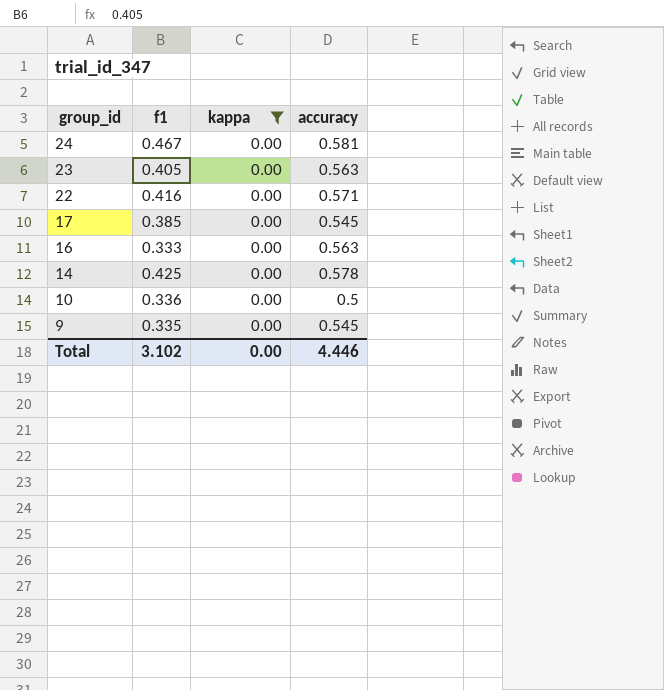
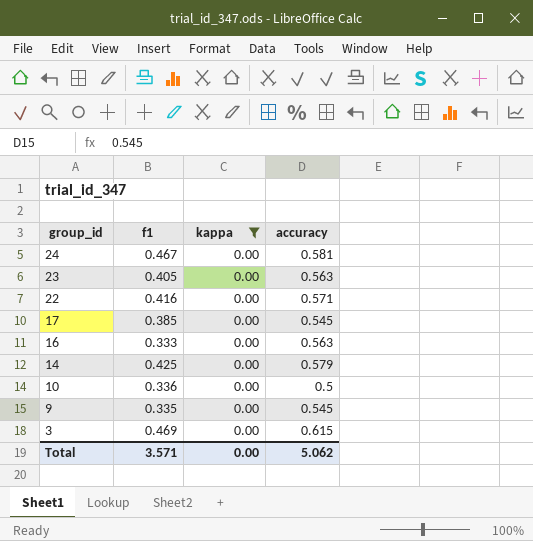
14 | accuracy: 0.578 -> 0.579
row 3: none -> 0.469 | 0.00 | 0.615
Total | f1: 3.102 -> 3.571
Total | accuracy: 4.446 -> 5.062

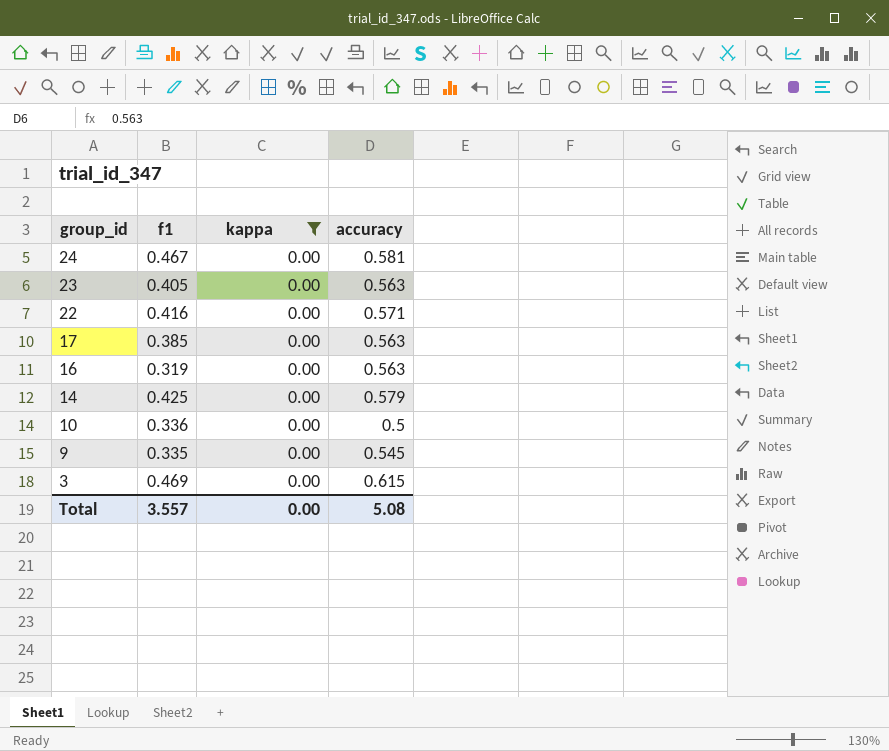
17 | accuracy: 0.545 -> 0.563
16 | f1: 0.333 -> 0.319
Total | f1: 3.571 -> 3.557
Total | accuracy: 5.062 -> 5.08

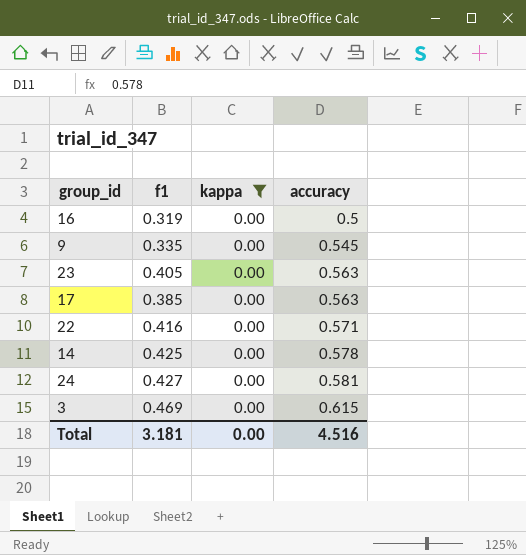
row order: group_id descending -> accuracy ascending
row 10: 0.336 | 0.00 | 0.5 -> none
16 | accuracy: 0.563 -> 0.5
14 | accuracy: 0.579 -> 0.578
24 | f1: 0.467 -> 0.427
Total | f1: 3.557 -> 3.181
Total | accuracy: 5.08 -> 4.516

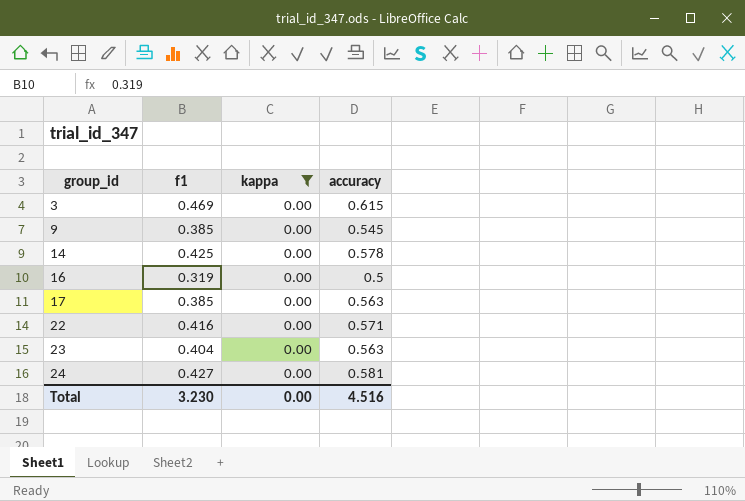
row order: accuracy ascending -> group_id ascending
9 | f1: 0.335 -> 0.385
23 | f1: 0.405 -> 0.404
Total | f1: 3.181 -> 3.230

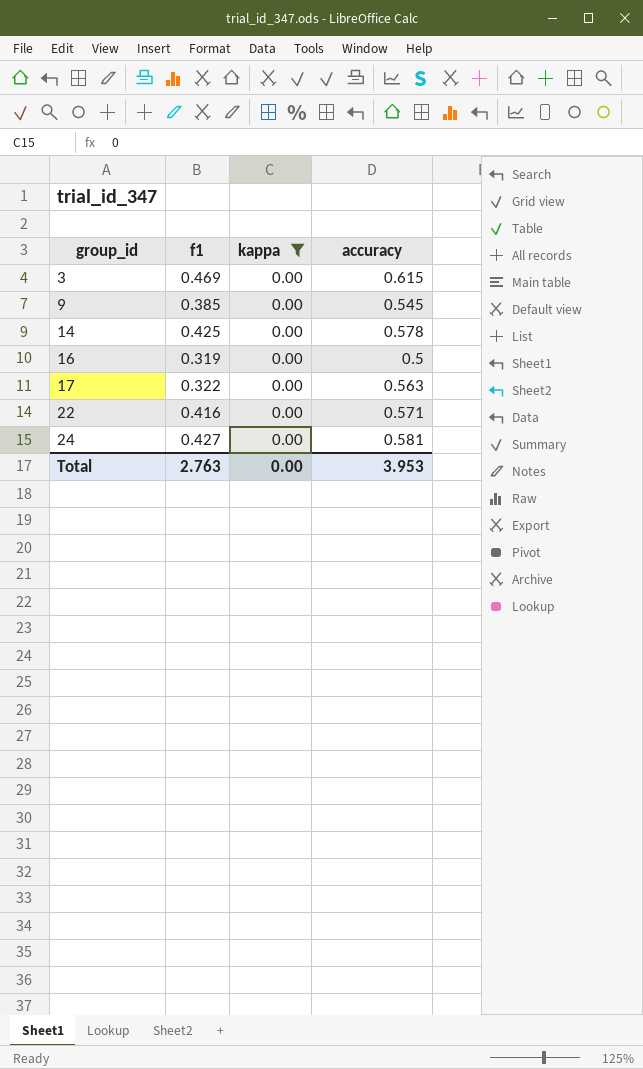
row 23: 0.404 | 0.00 | 0.563 -> none
17 | f1: 0.385 -> 0.322
Total | f1: 3.230 -> 2.763
Total | accuracy: 4.516 -> 3.953

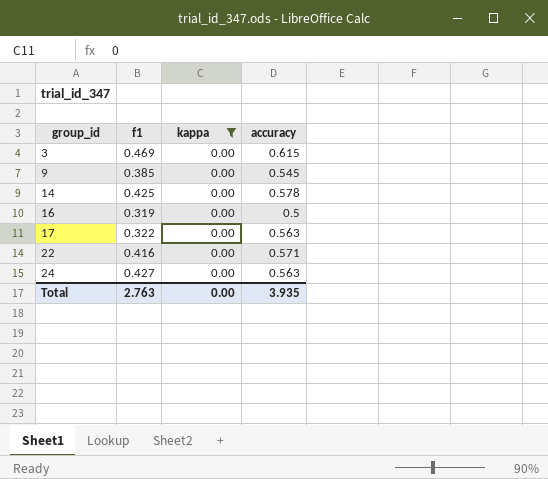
24 | accuracy: 0.581 -> 0.563
Total | accuracy: 3.953 -> 3.935

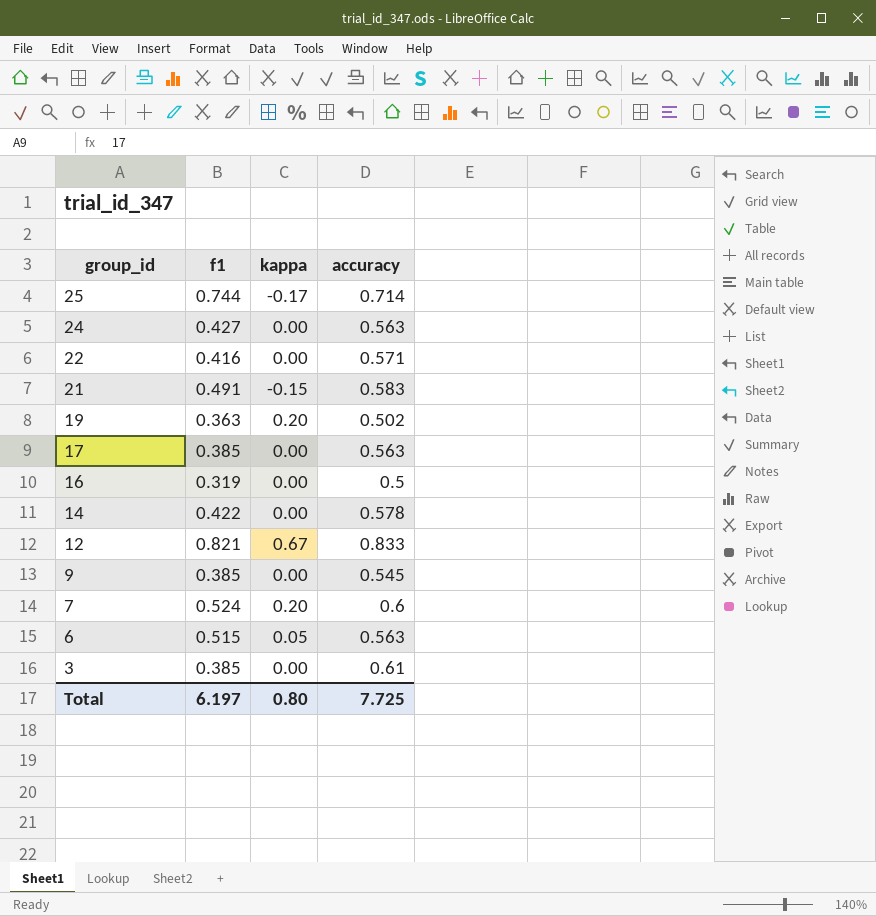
filter: kappa = 0.00 -> none
row order: group_id ascending -> group_id descending
17 | f1: 0.322 -> 0.385
14 | f1: 0.425 -> 0.422
3 | f1: 0.469 -> 0.385
3 | accuracy: 0.615 -> 0.61
Total | f1: 2.763 -> 6.197
Total | kappa: 0.00 -> 0.80
Total | accuracy: 3.935 -> 7.725

